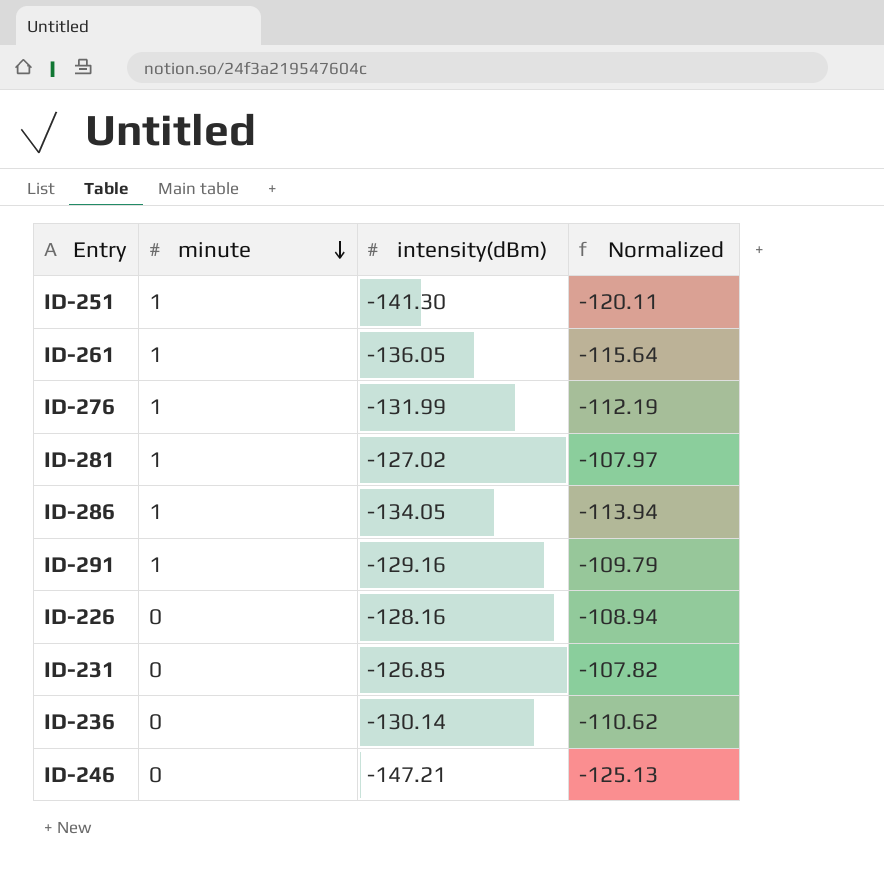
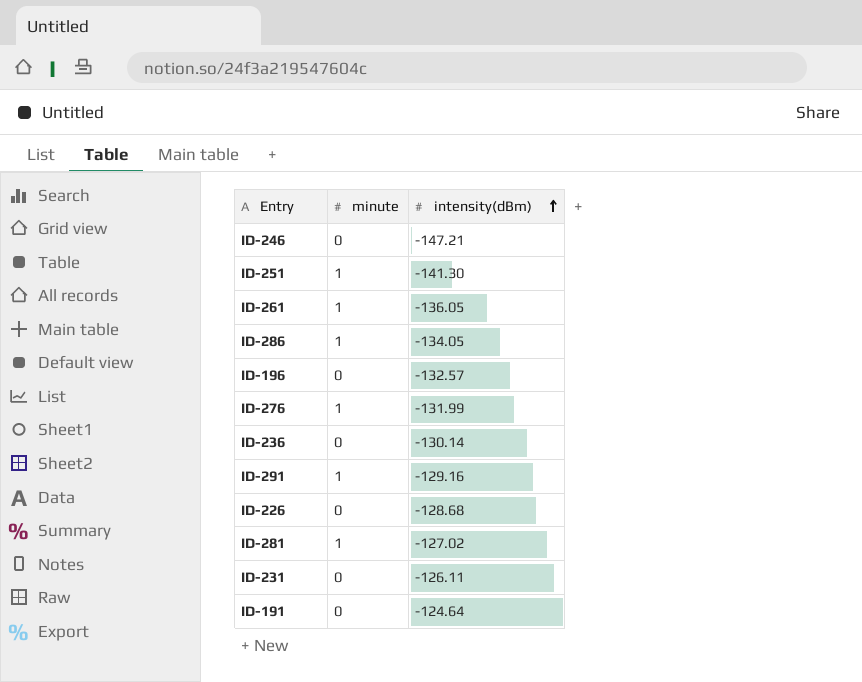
row order: minute descending -> intensity(dBm) ascending
column Normalized | formula: [intensity(dBm)] * 0.85 -> none
row ID-196: none -> 0 | -132.57
ID-226 | intensity(dBm): -128.16 -> -128.68
ID-231 | intensity(dBm): -126.85 -> -126.11
row ID-191: none -> 0 | -124.64

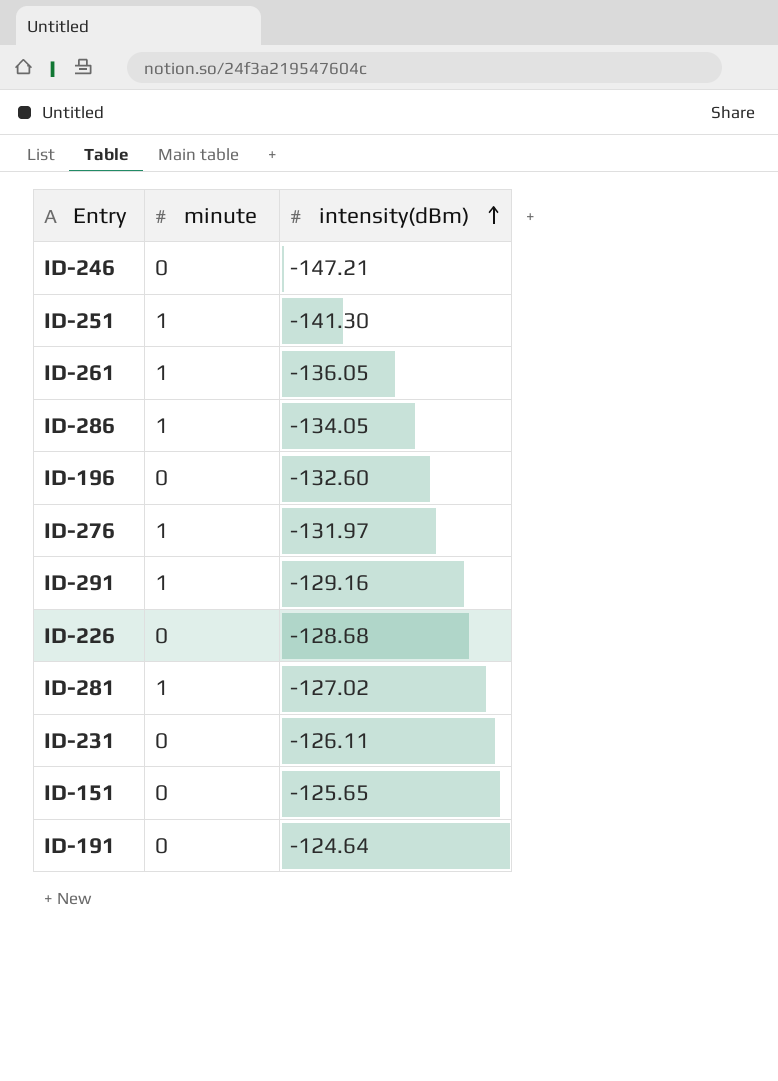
row ID-236: 0 | -130.14 -> none
ID-196 | intensity(dBm): -132.57 -> -132.60
ID-276 | intensity(dBm): -131.99 -> -131.97
row ID-151: none -> 0 | -125.65

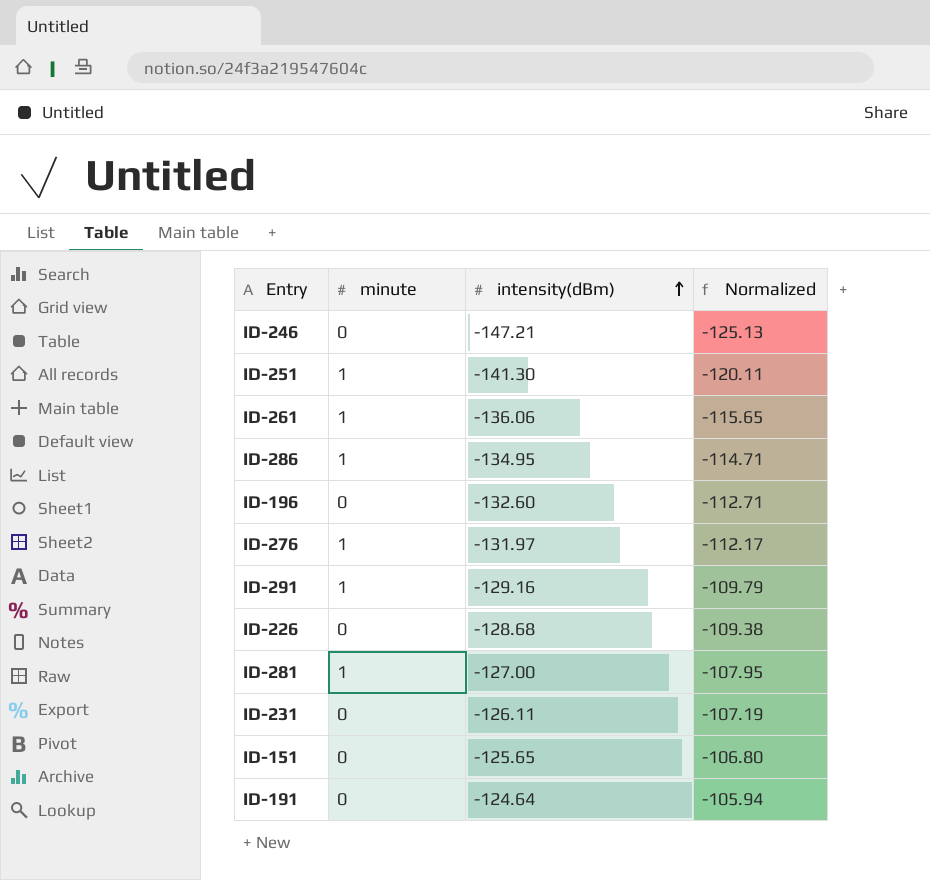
column Normalized | formula: none -> [intensity(dBm)] * 0.85
ID-261 | intensity(dBm): -136.05 -> -136.06
ID-286 | intensity(dBm): -134.05 -> -134.95
ID-281 | intensity(dBm): -127.02 -> -127.00

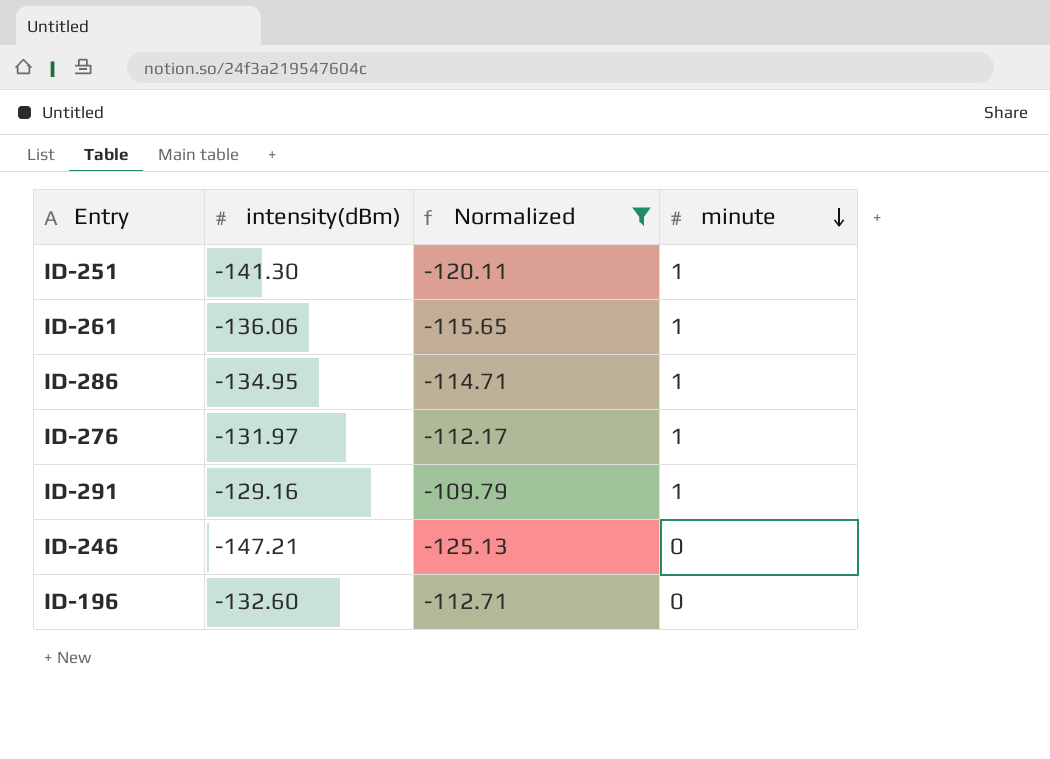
filter: none -> Normalized <= -109.79
row order: intensity(dBm) ascending -> minute descending
column minute | position: 2 -> 4

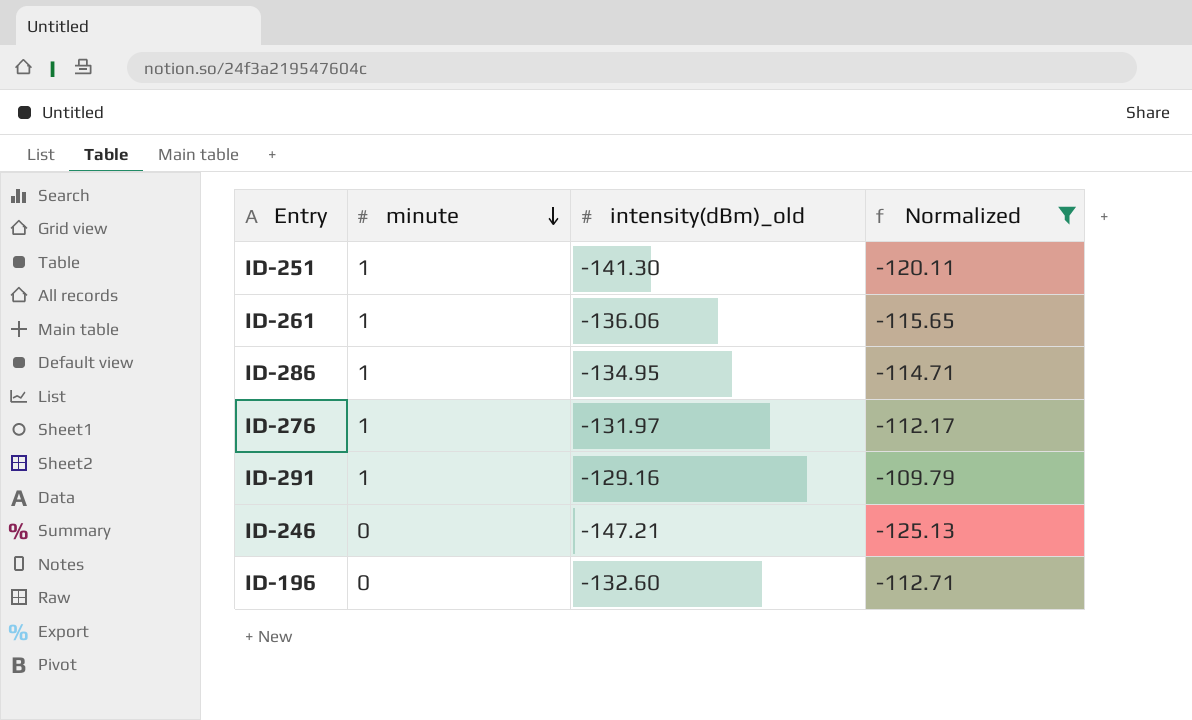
column minute | position: 4 -> 2
column name: intensity(dBm) -> intensity(dBm)_old

